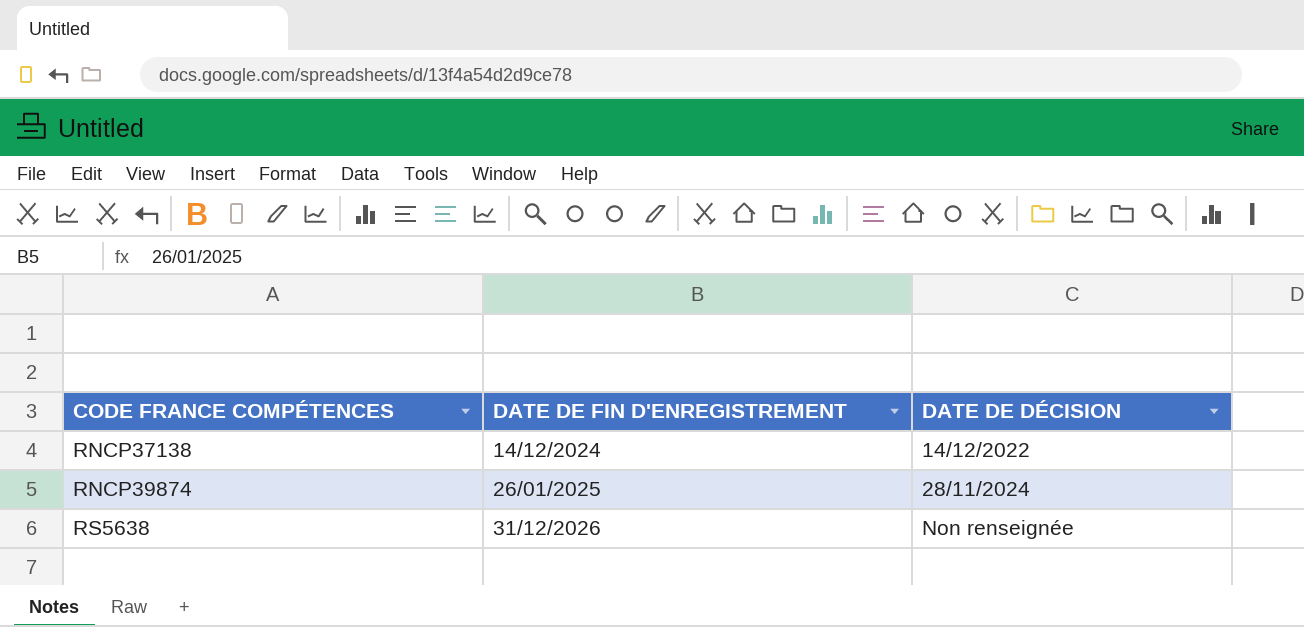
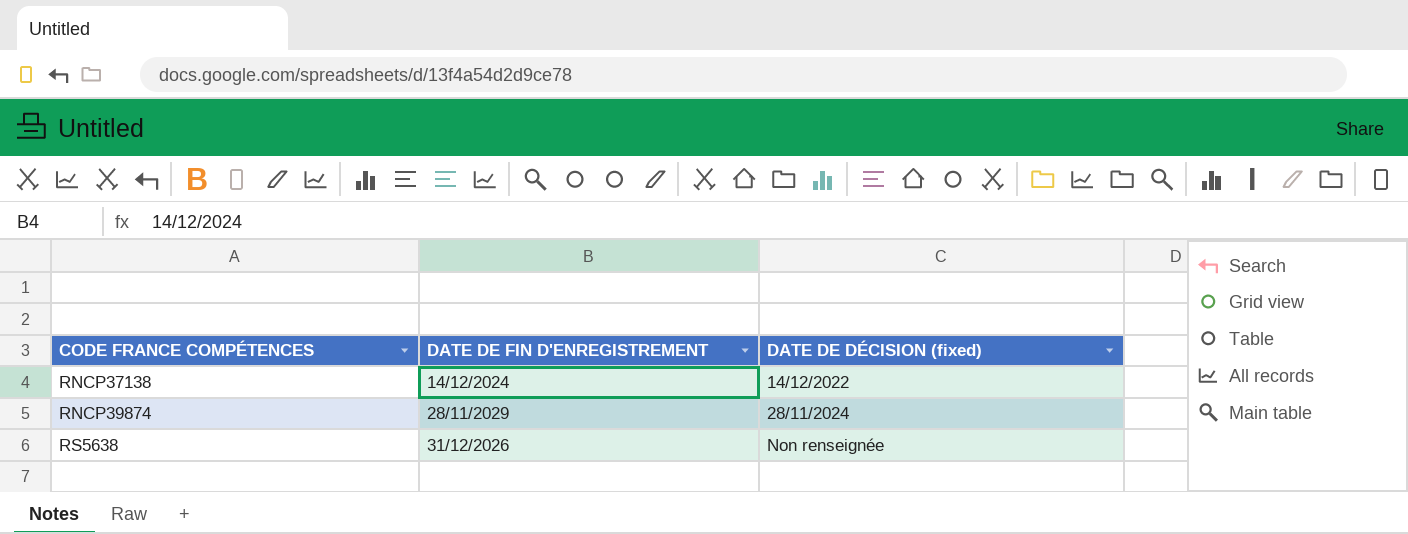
column name: DATE DE DÉCISION -> DATE DE DÉCISION (fixed)
RNCP39874 | DATE DE FIN D'ENREGISTREMENT: 26/01/2025 -> 28/11/2029

